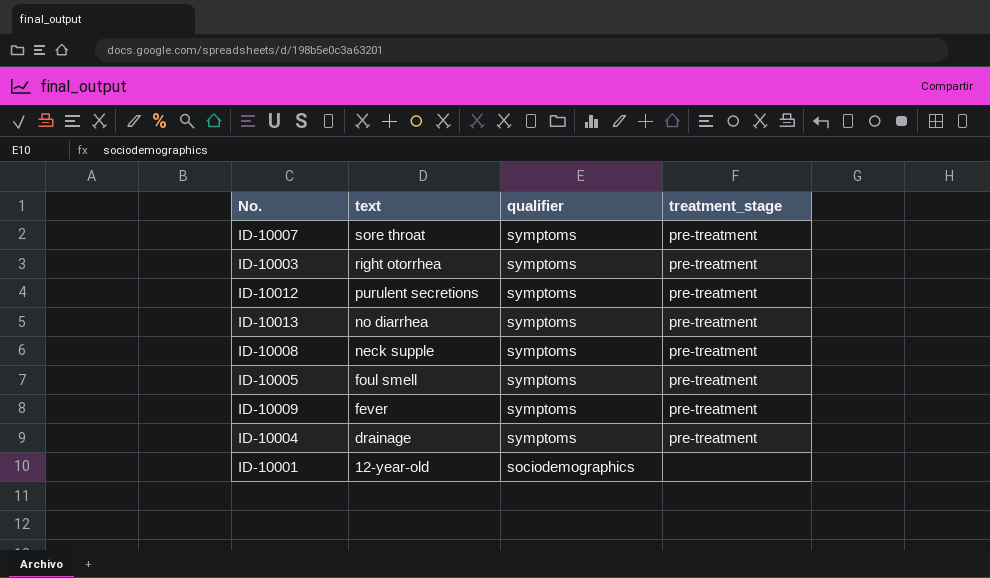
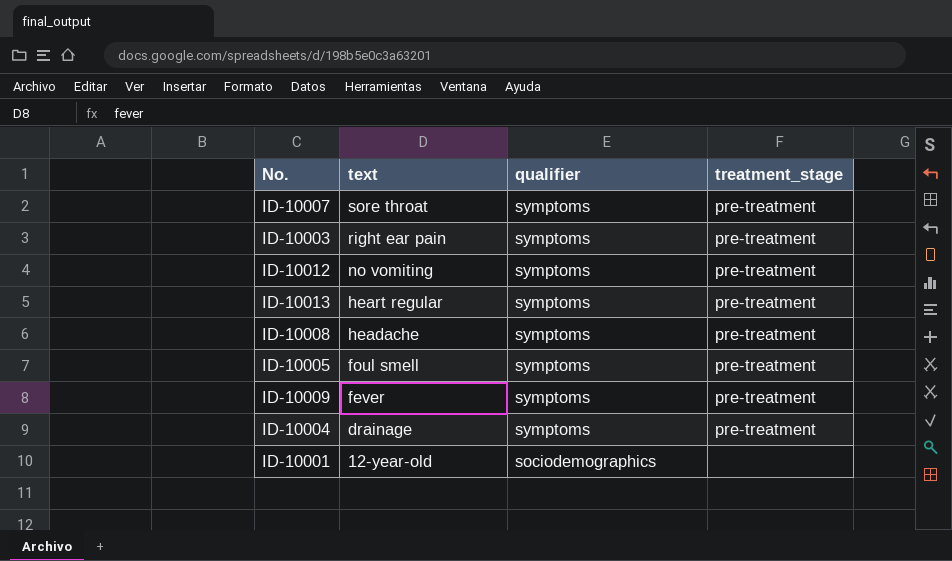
ID-10003 | text: right otorrhea -> right ear pain
ID-10012 | text: purulent secretions -> no vomiting
ID-10013 | text: no diarrhea -> heart regular
ID-10008 | text: neck supple -> headache

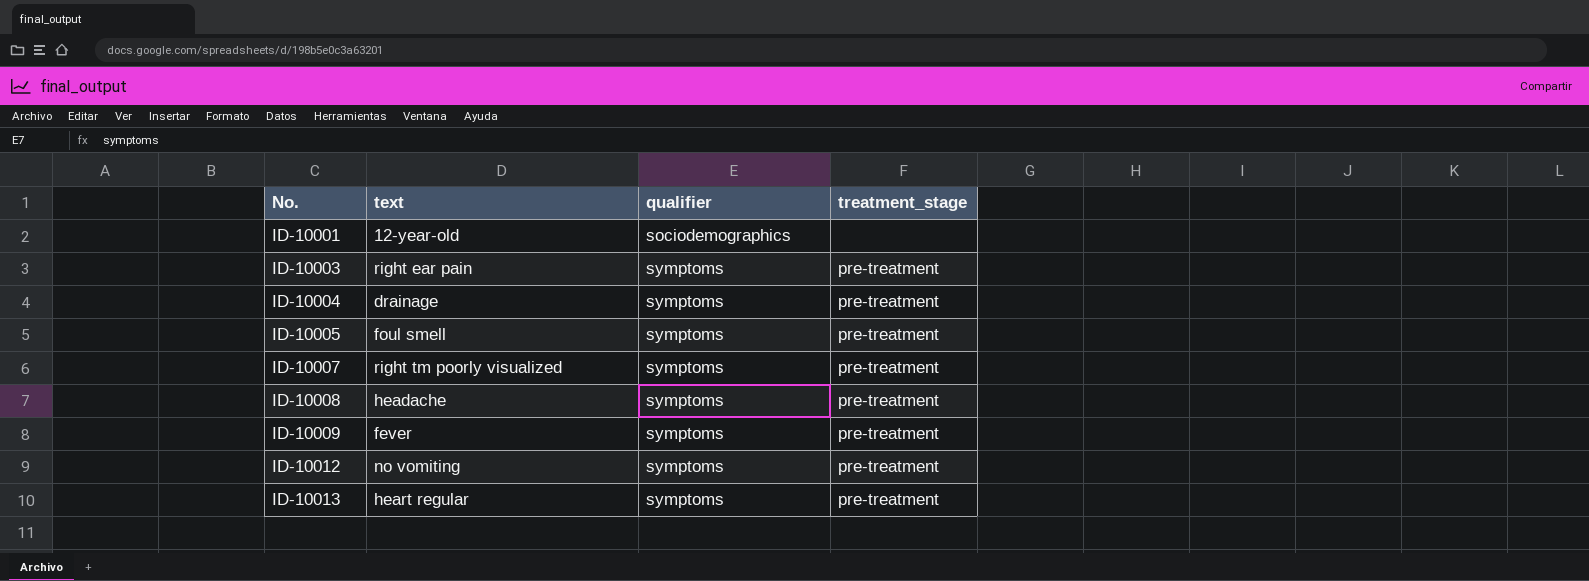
row order: text descending -> No. ascending
ID-10007 | text: sore throat -> right tm poorly visualized

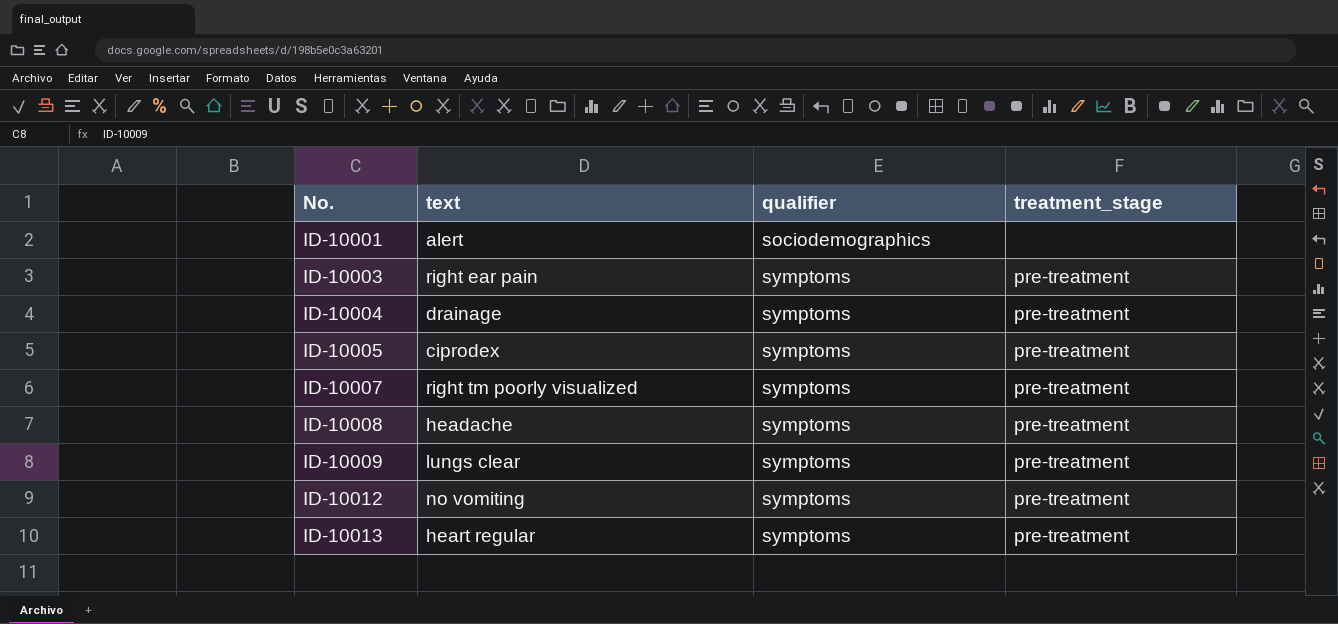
ID-10001 | text: 12-year-old -> alert
ID-10005 | text: foul smell -> ciprodex
ID-10009 | text: fever -> lungs clear

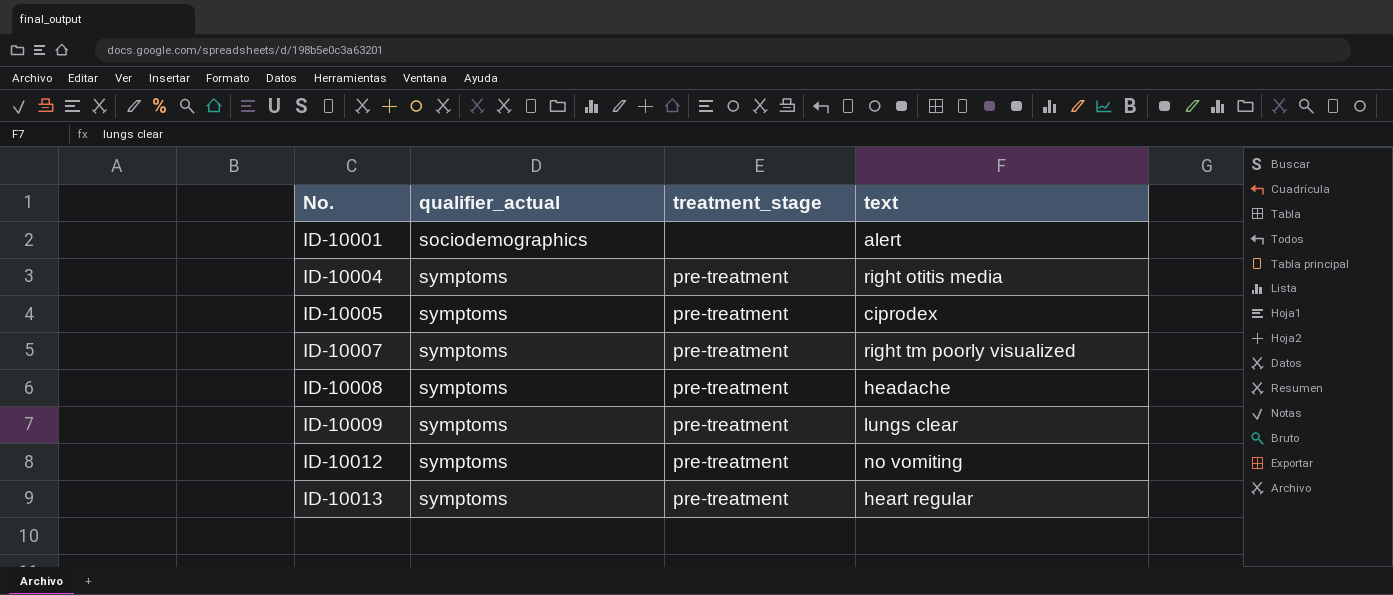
column name: qualifier -> qualifier_actual
column text | position: 2 -> 4
row ID-10003: right ear pain | symptoms | pre-treatment -> none
ID-10004 | text: drainage -> right otitis media

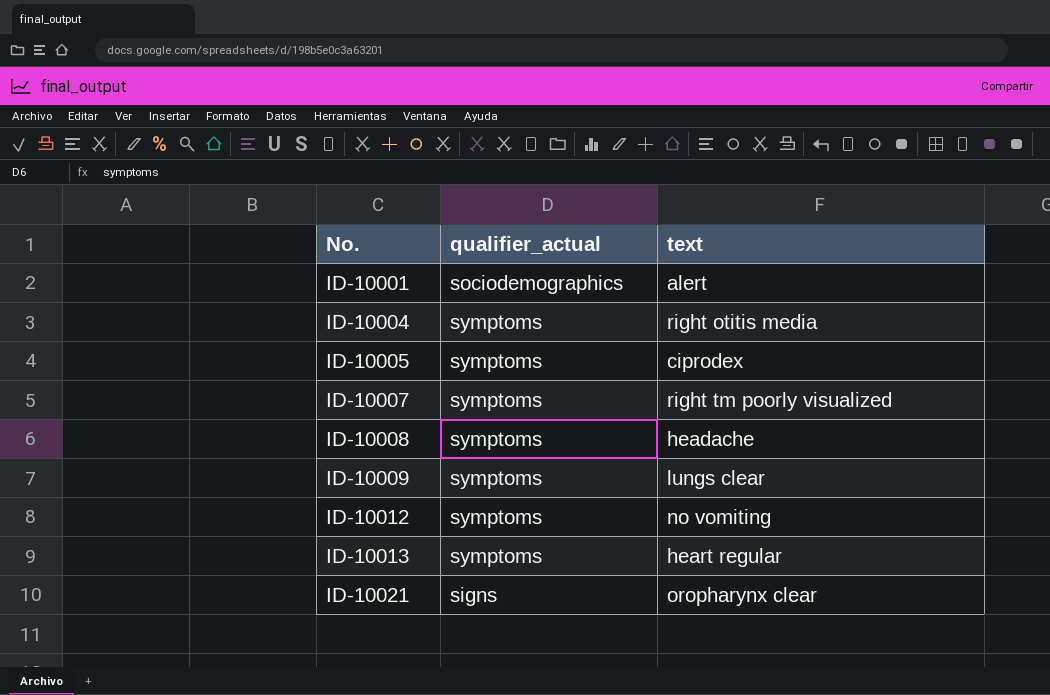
column treatment_stage | position: 3 -> none
row ID-10021: none -> signs | oropharynx clear

